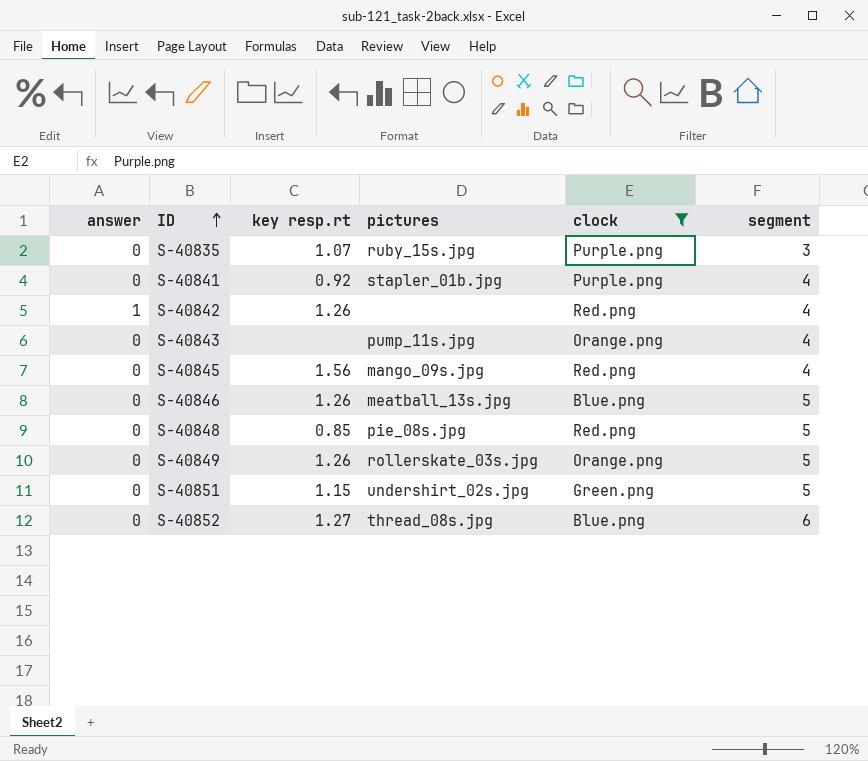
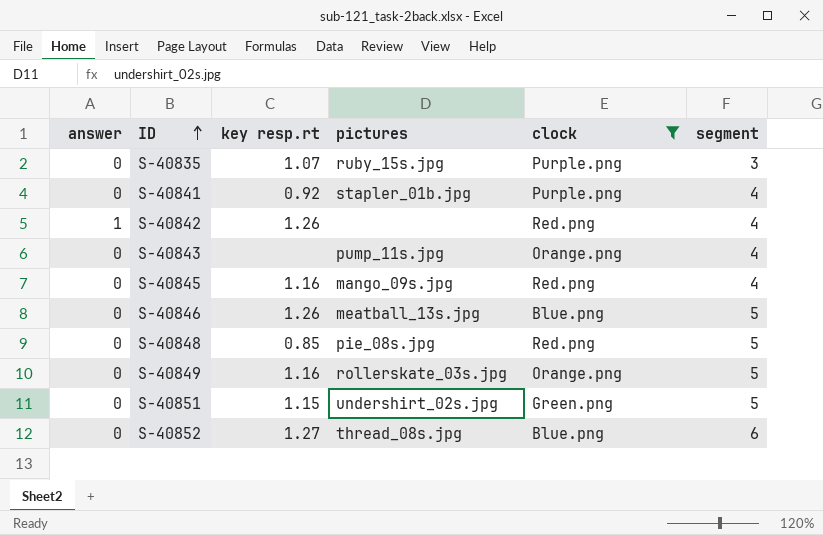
S-40845 | key resp.rt: 1.56 -> 1.16
S-40849 | key resp.rt: 1.26 -> 1.16

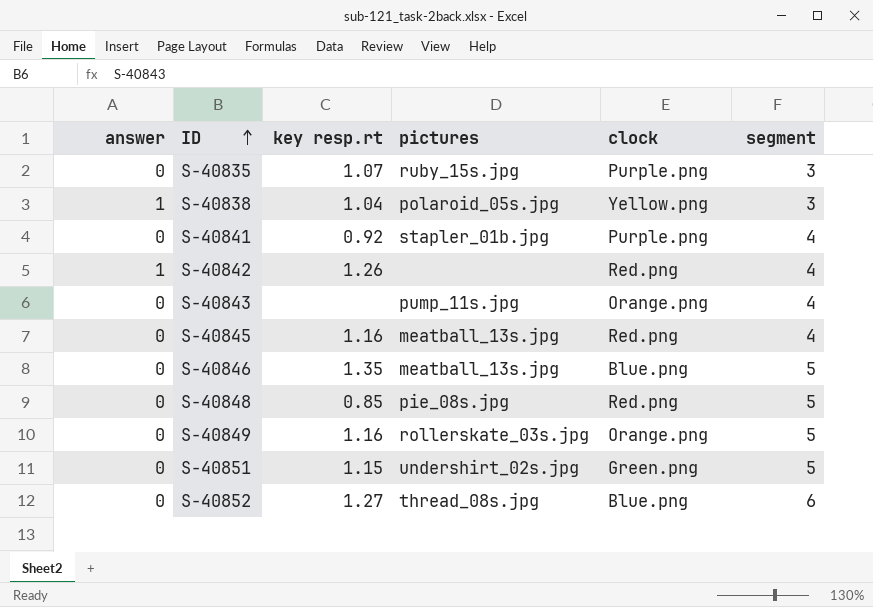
filter: clock != Yellow.png -> none
S-40845 | pictures: mango_09s.jpg -> meatball_13s.jpg
S-40846 | key resp.rt: 1.26 -> 1.35

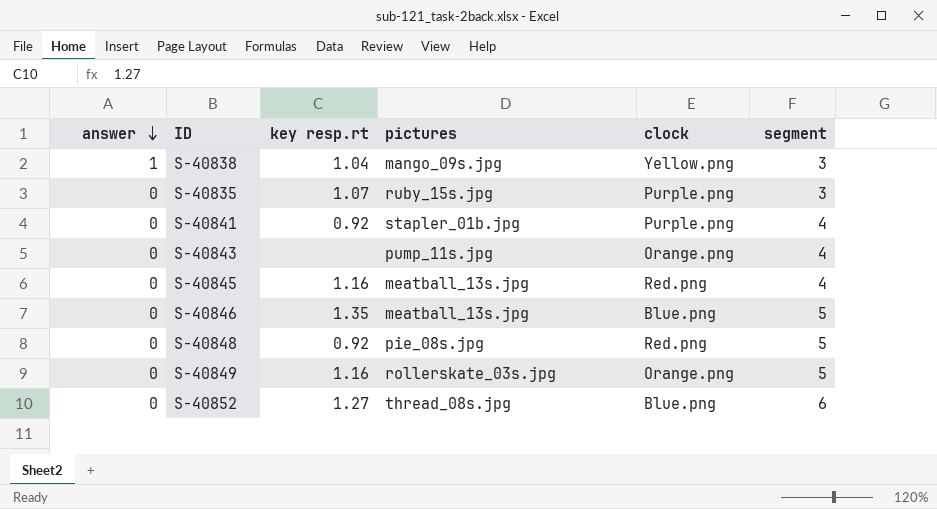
row order: ID ascending -> answer descending
row S-40842: 1 | 1.26 | none | Red.png | 4 -> none
row S-40851: 0 | 1.15 | undershirt_02s.jpg | Green.png | 5 -> none
S-40838 | pictures: polaroid_05s.jpg -> mango_09s.jpg
S-40848 | key resp.rt: 0.85 -> 0.92

